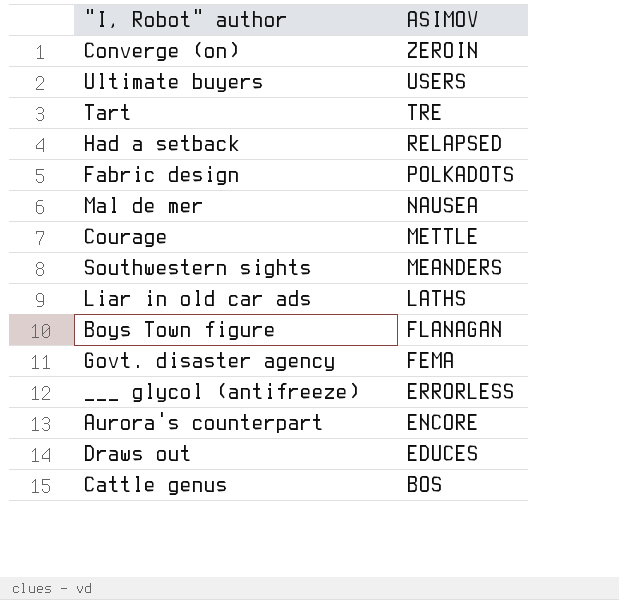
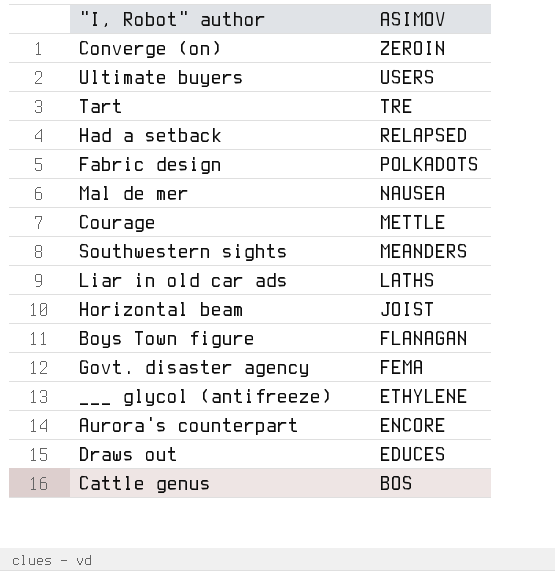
row Horizontal beam: none -> JOIST
___ glycol (antifreeze) | ASIMOV: ERRORLESS -> ETHYLENE

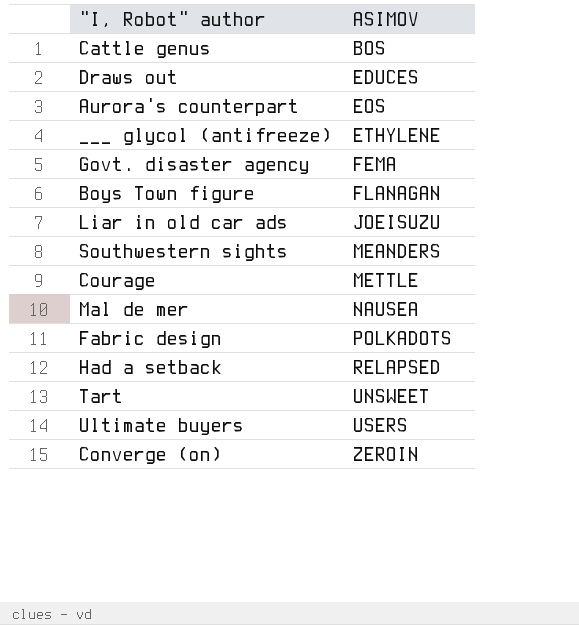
row order: ASIMOV descending -> ASIMOV ascending
row Horizontal beam: JOIST -> none
Aurora's counterpart | ASIMOV: ENCORE -> EOS
Liar in old car ads | ASIMOV: LATHS -> JOEISUZU
Tart | ASIMOV: TRE -> UNSWEET

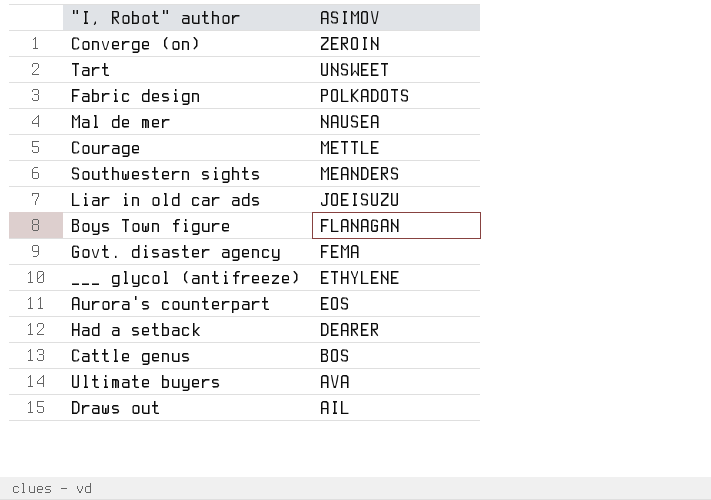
row order: ASIMOV ascending -> ASIMOV descending
Had a setback | ASIMOV: RELAPSED -> DEARER
Ultimate buyers | ASIMOV: USERS -> AVA
Draws out | ASIMOV: EDUCES -> AIL

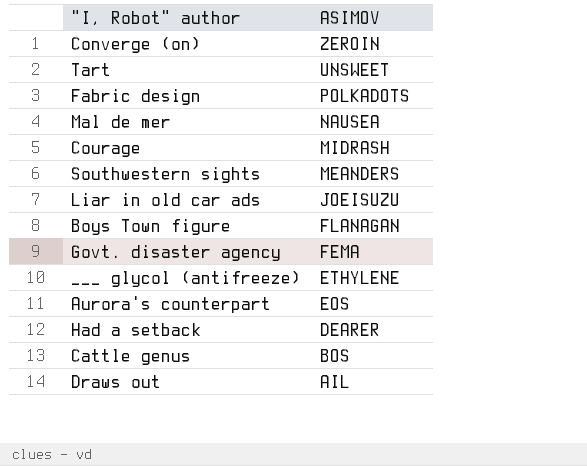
row Ultimate buyers: AVA -> none
Courage | ASIMOV: METTLE -> MIDRASH

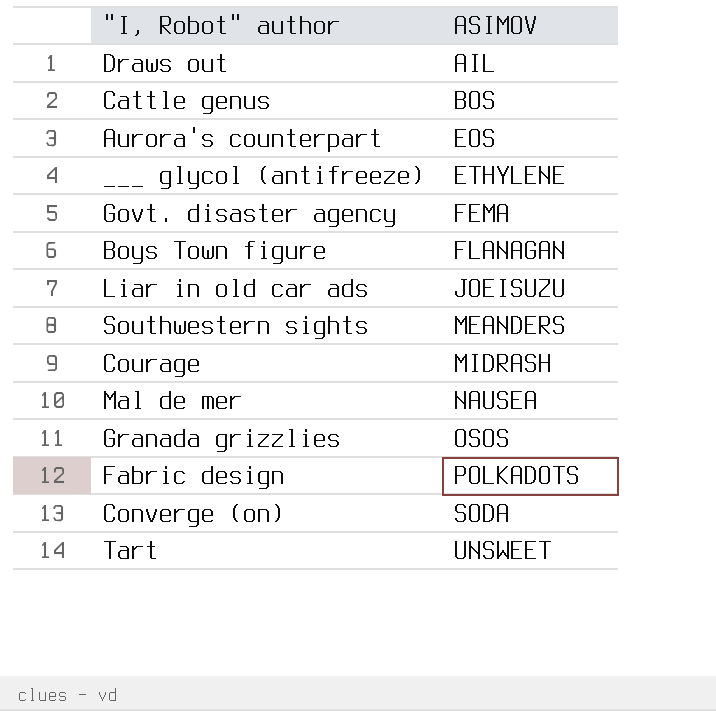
row order: ASIMOV descending -> ASIMOV ascending
row Had a setback: DEARER -> none
row Granada grizzlies: none -> OSOS
Converge (on) | ASIMOV: ZEROIN -> SODA

